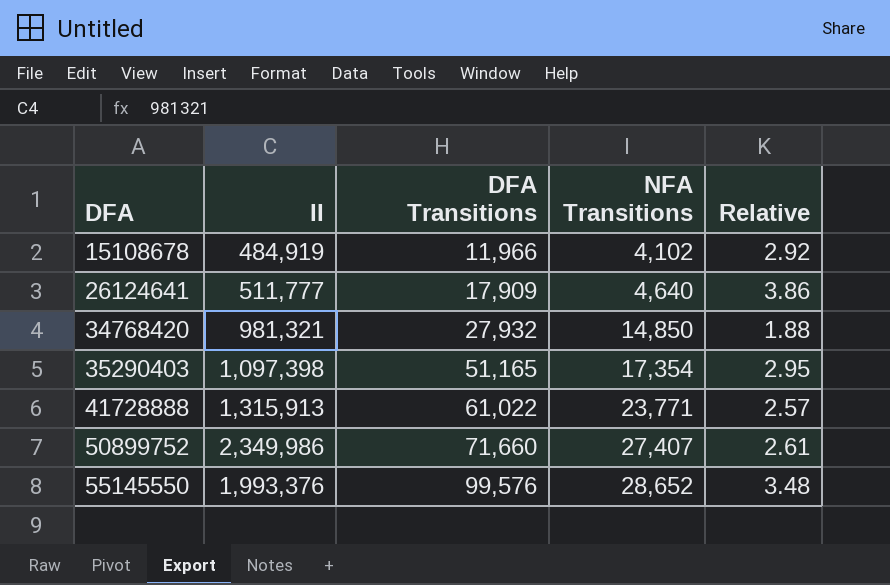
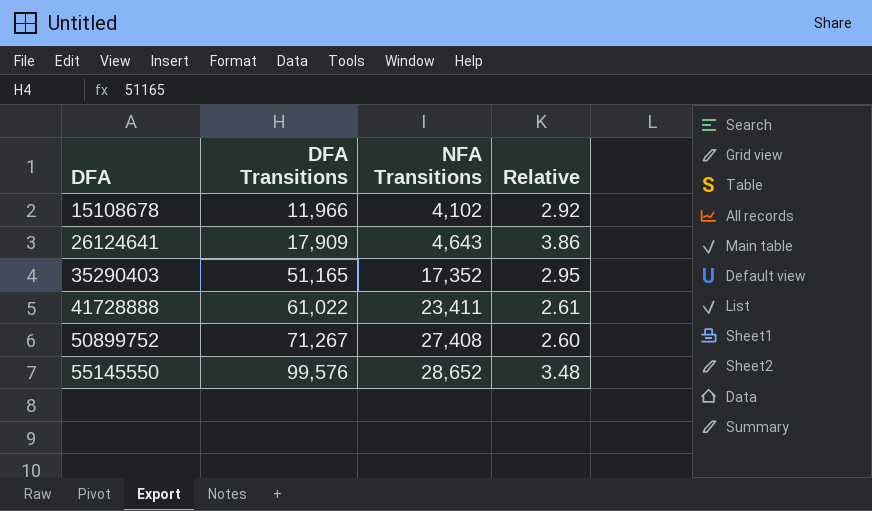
column II | position: 2 -> none
row 34768420: 981,321 | 27,932 | 14,850 | 1.88 -> none
26124641 | NFA Transitions: 4,640 -> 4,643
35290403 | NFA Transitions: 17,354 -> 17,352
41728888 | NFA Transitions: 23,771 -> 23,411
41728888 | Relative: 2.57 -> 2.61
50899752 | DFA Transitions: 71,660 -> 71,267
50899752 | NFA Transitions: 27,407 -> 27,408
50899752 | Relative: 2.61 -> 2.60

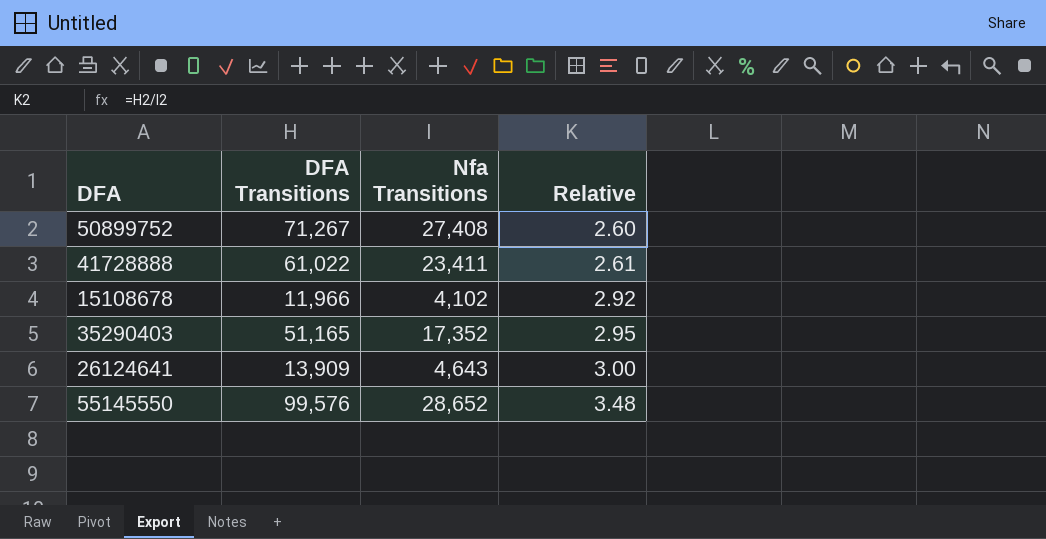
row order: DFA ascending -> Relative ascending
column name: NFA Transitions -> Nfa Transitions
26124641 | DFA Transitions: 17,909 -> 13,909
26124641 | Relative: 3.86 -> 3.00

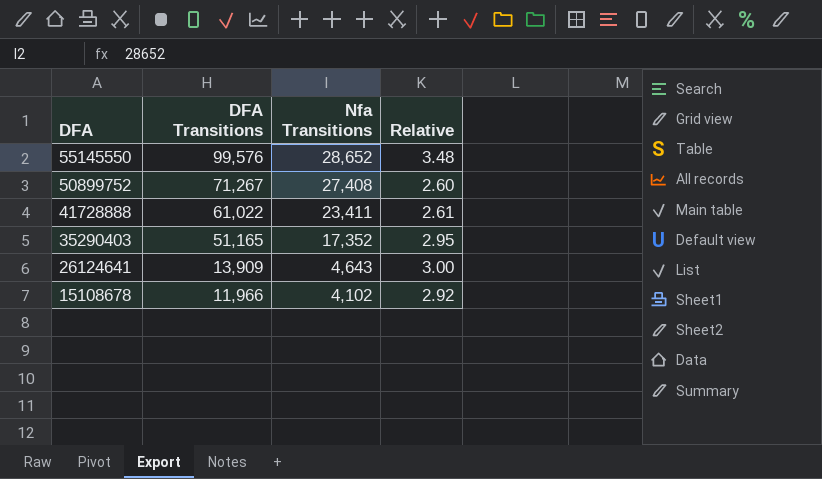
row order: Relative ascending -> DFA descending

